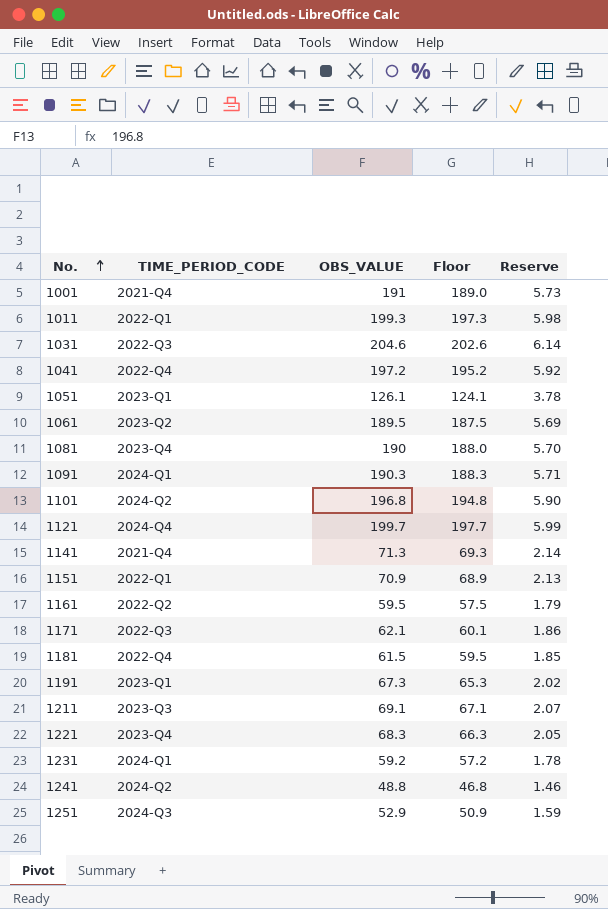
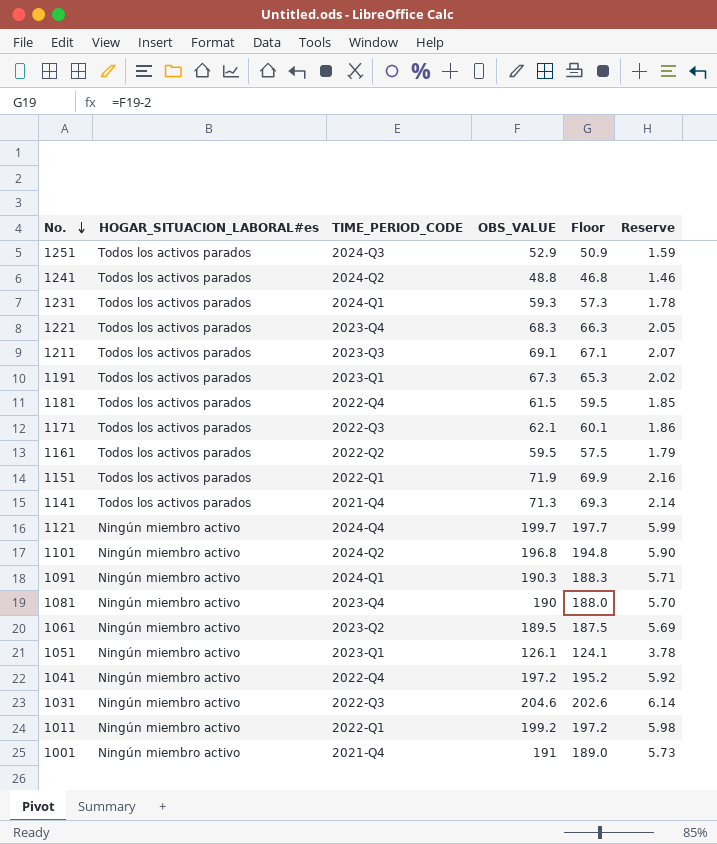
row order: No. ascending -> No. descending
column HOGAR_SITUACION_LABORAL#es | position: none -> 2
1231 | OBS_VALUE: 59.2 -> 59.3
1231 | Floor: 57.2 -> 57.3
1151 | OBS_VALUE: 70.9 -> 71.9
1151 | Floor: 68.9 -> 69.9
1151 | Reserve: 2.13 -> 2.16
1011 | OBS_VALUE: 199.3 -> 199.2
1011 | Floor: 197.3 -> 197.2

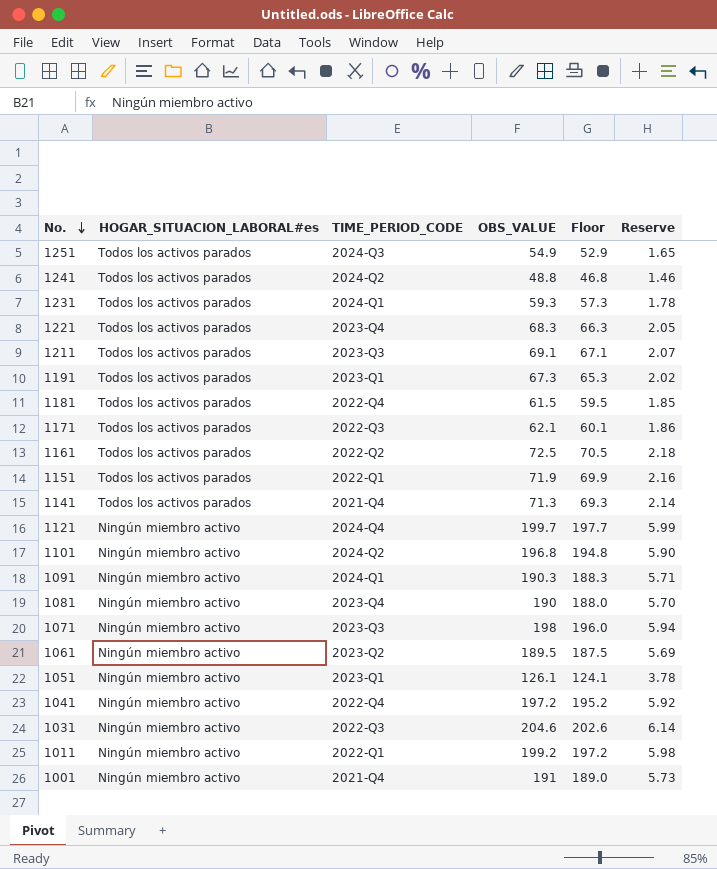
1251 | OBS_VALUE: 52.9 -> 54.9
1251 | Floor: 50.9 -> 52.9
1251 | Reserve: 1.59 -> 1.65
1161 | OBS_VALUE: 59.5 -> 72.5
1161 | Floor: 57.5 -> 70.5
1161 | Reserve: 1.79 -> 2.18
row 1071: none -> Ningún miembro activo | 2023-Q3 | 198 | 196.0 | 5.94

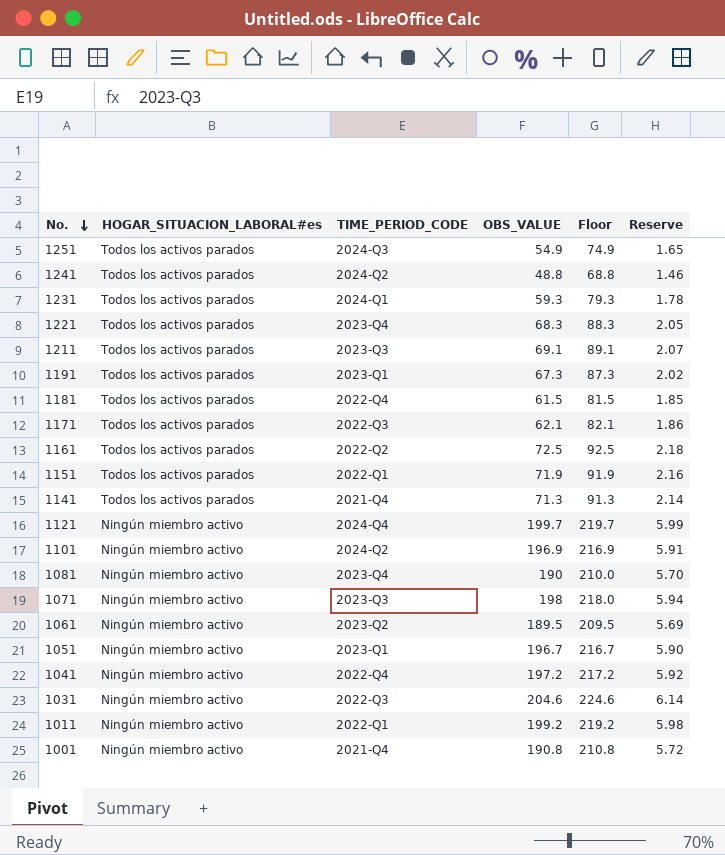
column Floor | formula: [OBS_VALUE] - 2 -> [OBS_VALUE] + 20
row 1091: Ningún miembro activo | 2024-Q1 | 190.3 | 188.3 | 5.71 -> none
1101 | OBS_VALUE: 196.8 -> 196.9
1101 | Reserve: 5.90 -> 5.91
1051 | OBS_VALUE: 126.1 -> 196.7
1051 | Reserve: 3.78 -> 5.90
1001 | OBS_VALUE: 191 -> 190.8
1001 | Reserve: 5.73 -> 5.72

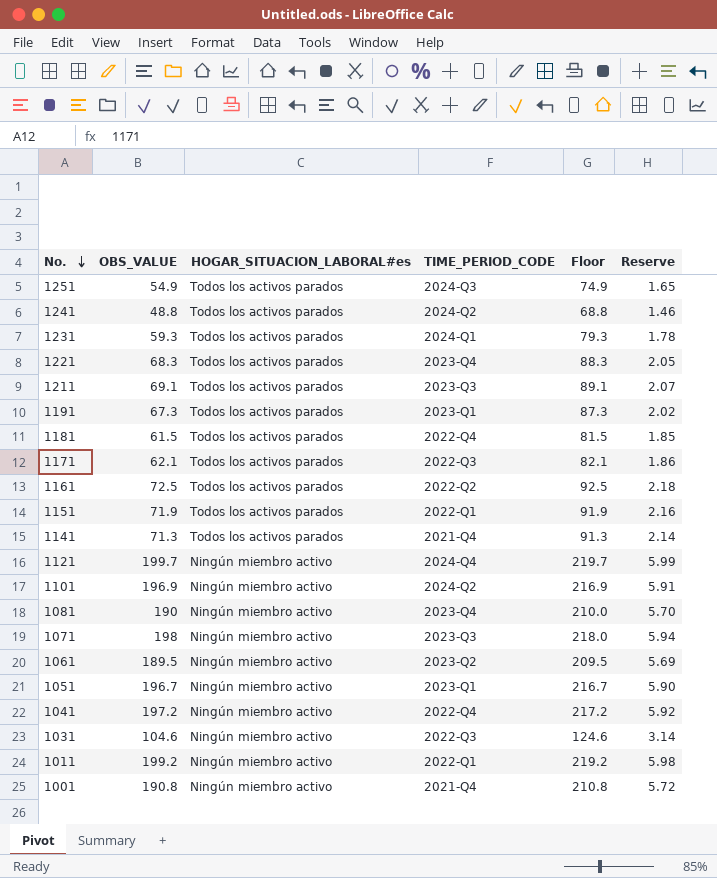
column OBS_VALUE | position: 4 -> 2
1031 | OBS_VALUE: 204.6 -> 104.6
1031 | Floor: 224.6 -> 124.6
1031 | Reserve: 6.14 -> 3.14

